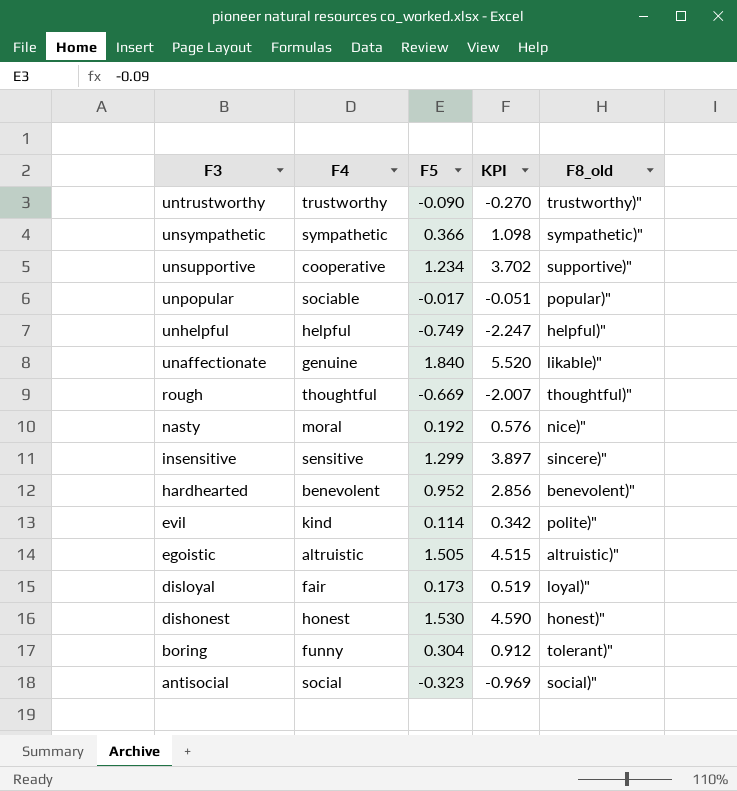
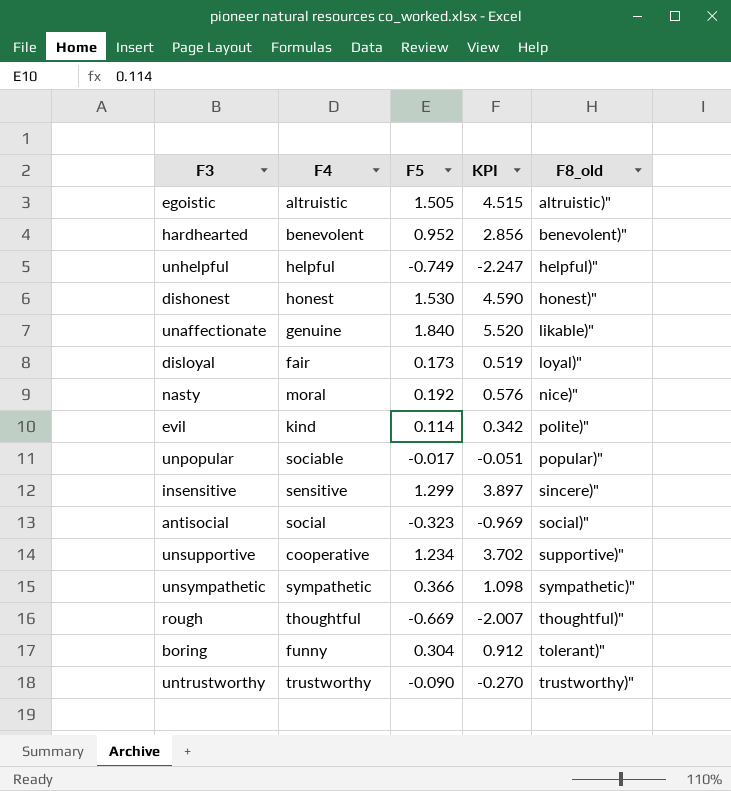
row order: F3 descending -> F8_old ascending

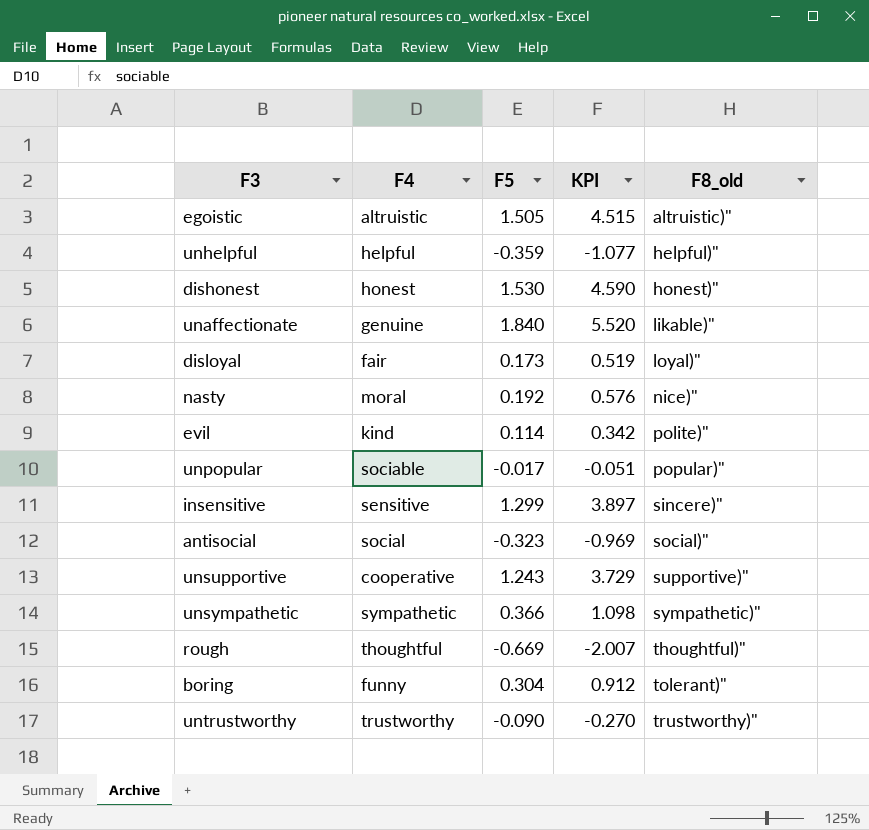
row hardhearted: benevolent | 0.952 | 2.856 | benevolent)" -> none
unhelpful | F5: -0.749 -> -0.359
unhelpful | KPI: -2.247 -> -1.077
unsupportive | F5: 1.234 -> 1.243
unsupportive | KPI: 3.702 -> 3.729

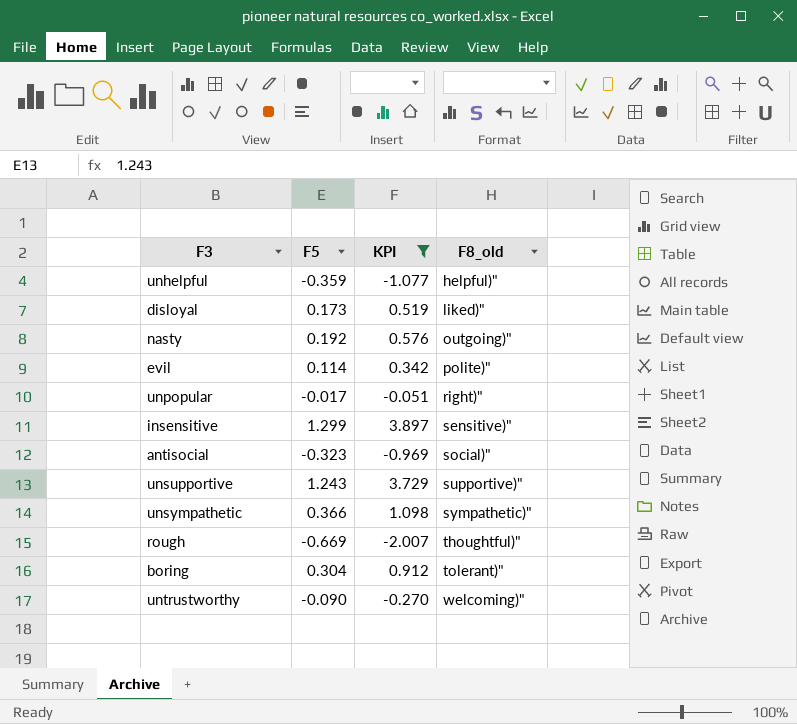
filter: none -> KPI <= 3.897
column F4 | position: 2 -> none
disloyal | F8_old: loyal)" -> liked)"
nasty | F8_old: nice)" -> outgoing)"
unpopular | F8_old: popular)" -> right)"
insensitive | F8_old: sincere)" -> sensitive)"
untrustworthy | F8_old: trustworthy)" -> welcoming)"

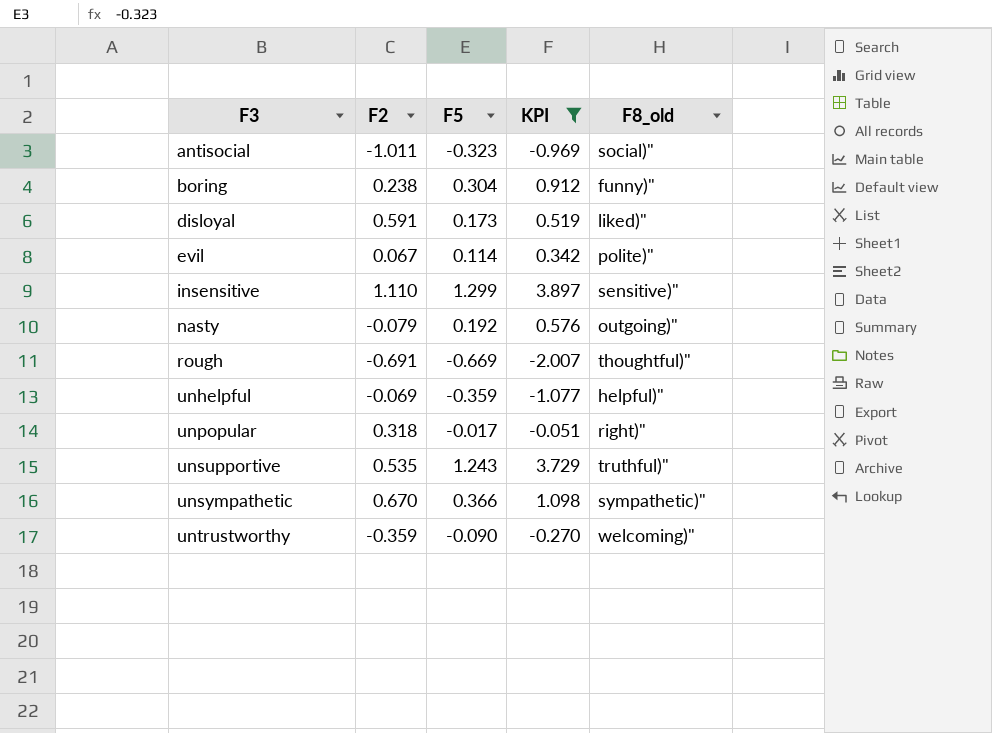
row order: F8_old ascending -> F3 ascending
column F2 | position: none -> 2
boring | F8_old: tolerant)" -> funny)"
unsupportive | F8_old: supportive)" -> truthful)"

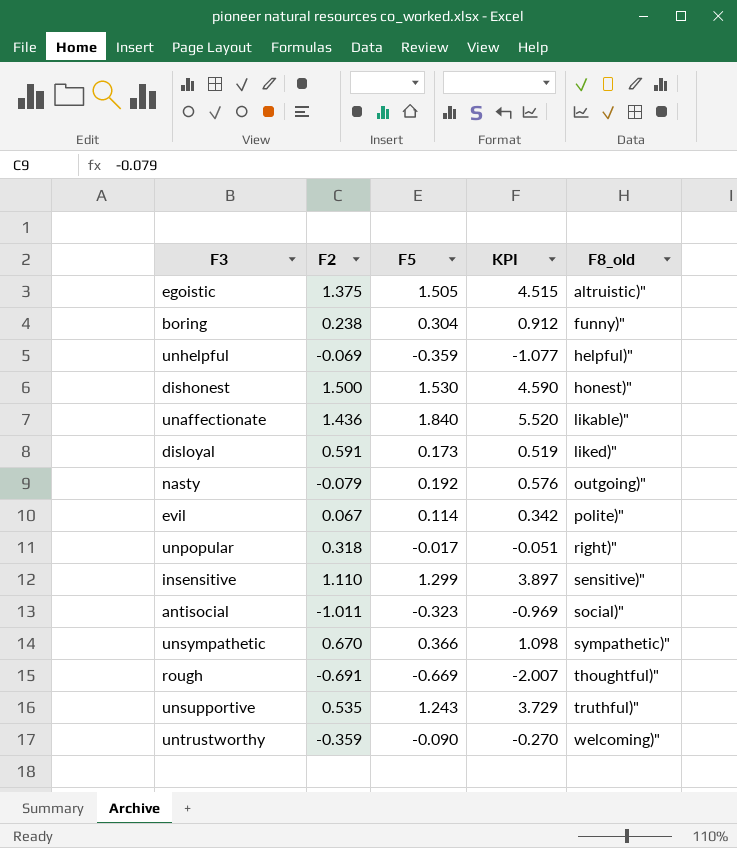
filter: KPI <= 3.897 -> none
row order: F3 ascending -> F8_old ascending

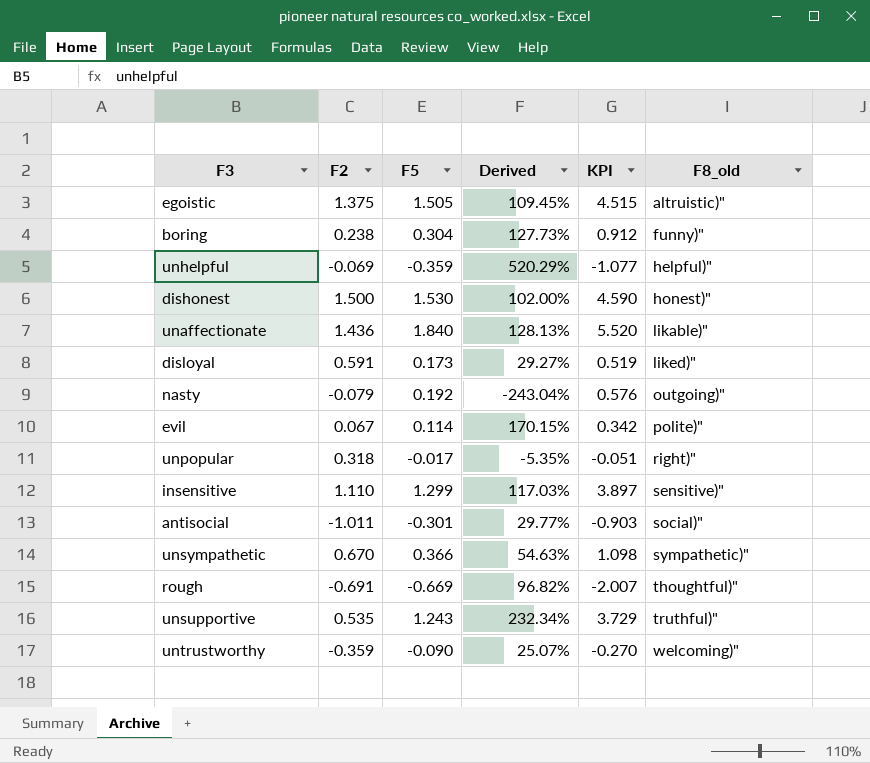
column Derived | formula: none -> [F5] / [F2]
antisocial | F5: -0.323 -> -0.301
antisocial | KPI: -0.969 -> -0.903

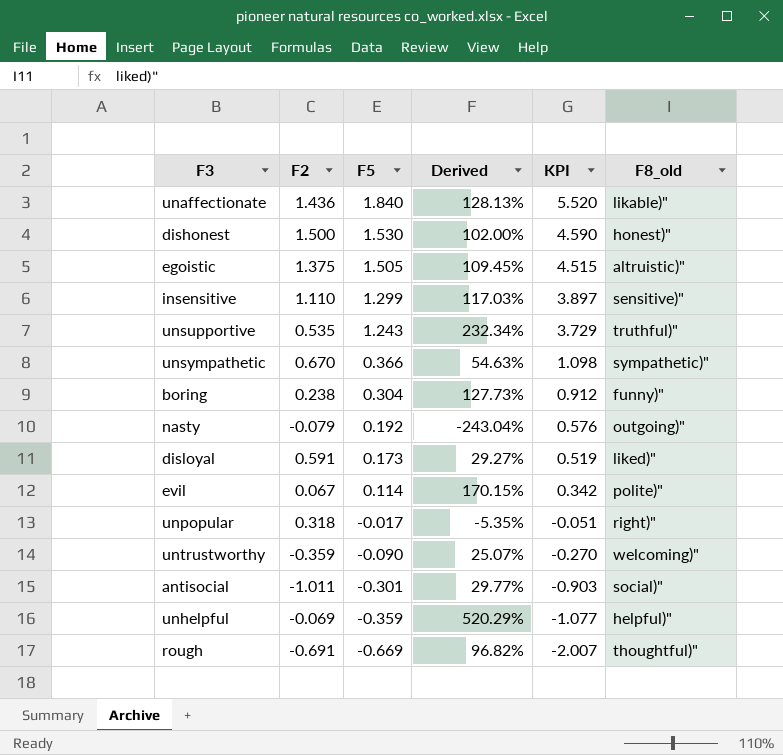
row order: F8_old ascending -> F5 descending

